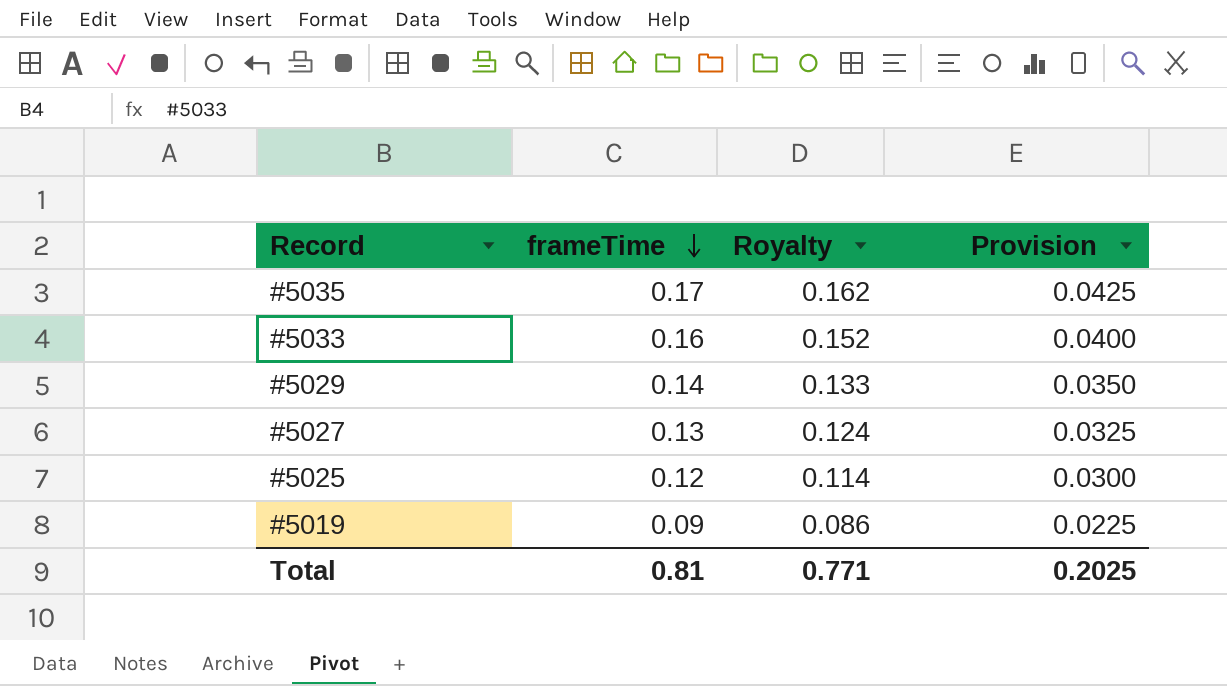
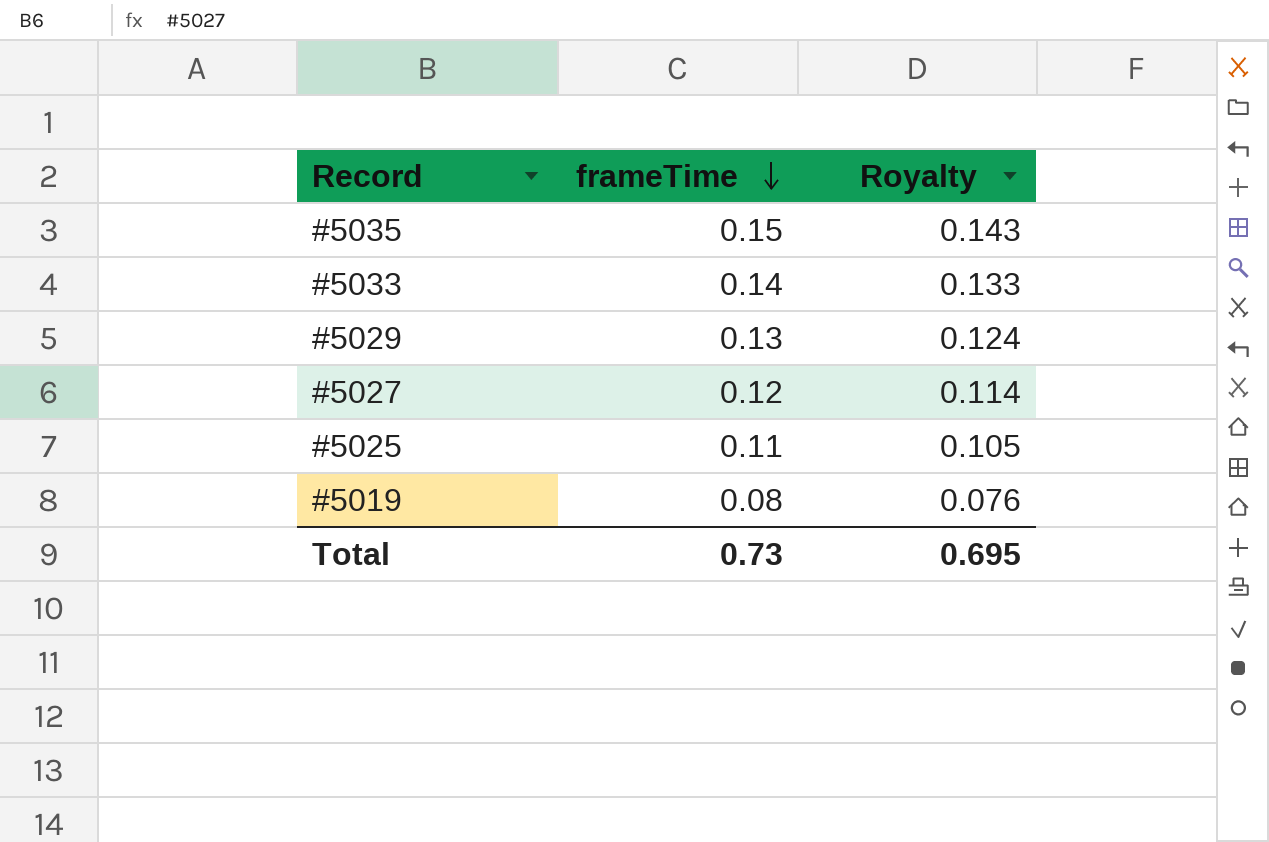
column Provision | formula: [frameTime] * 0.25 -> none
#5035 | frameTime: 0.17 -> 0.15
#5035 | Royalty: 0.162 -> 0.143
#5033 | frameTime: 0.16 -> 0.14
#5033 | Royalty: 0.152 -> 0.133
#5029 | frameTime: 0.14 -> 0.13
#5029 | Royalty: 0.133 -> 0.124
#5027 | frameTime: 0.13 -> 0.12
#5027 | Royalty: 0.124 -> 0.114
#5025 | frameTime: 0.12 -> 0.11
#5025 | Royalty: 0.114 -> 0.105
#5019 | frameTime: 0.09 -> 0.08
#5019 | Royalty: 0.086 -> 0.076
Total | frameTime: 0.81 -> 0.73
Total | Royalty: 0.771 -> 0.695

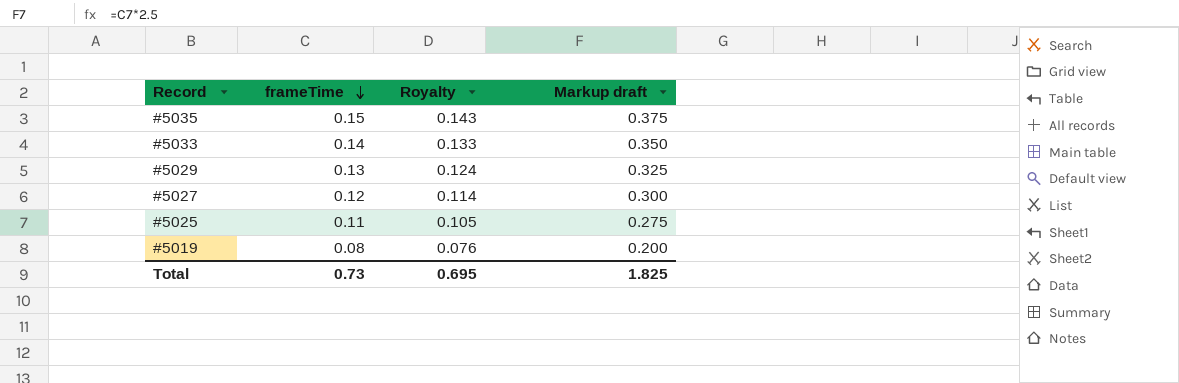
column Markup draft | formula: none -> [frameTime] * 2.5

